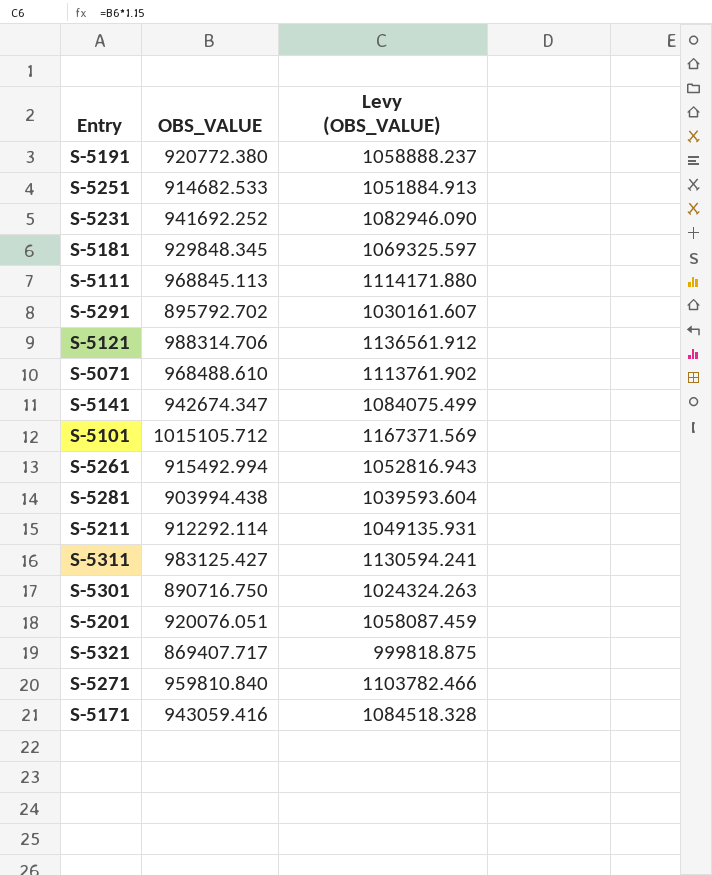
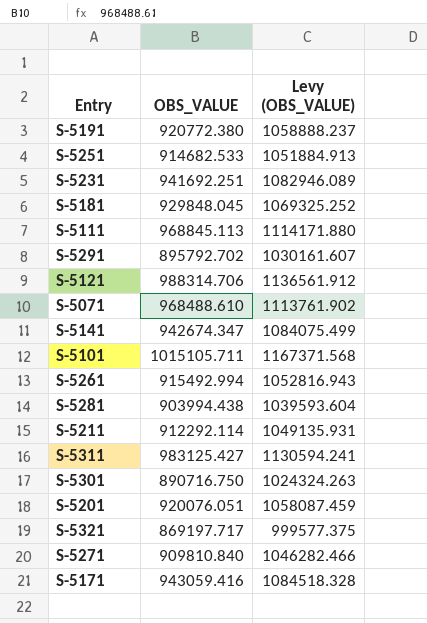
S-5231 | OBS_VALUE: 941692.252 -> 941692.251
S-5231 | Levy (OBS_VALUE): 1082946.090 -> 1082946.089
S-5181 | OBS_VALUE: 929848.345 -> 929848.045
S-5181 | Levy (OBS_VALUE): 1069325.597 -> 1069325.252
S-5101 | OBS_VALUE: 1015105.712 -> 1015105.711
S-5101 | Levy (OBS_VALUE): 1167371.569 -> 1167371.568
S-5321 | OBS_VALUE: 869407.717 -> 869197.717
S-5321 | Levy (OBS_VALUE): 999818.875 -> 999577.375
S-5271 | OBS_VALUE: 959810.840 -> 909810.840
S-5271 | Levy (OBS_VALUE): 1103782.466 -> 1046282.466

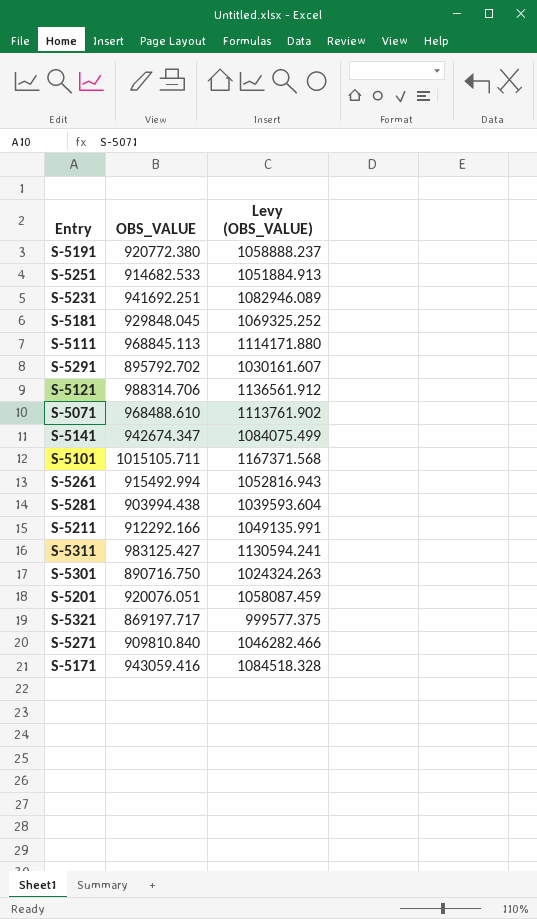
S-5211 | OBS_VALUE: 912292.114 -> 912292.166
S-5211 | Levy (OBS_VALUE): 1049135.931 -> 1049135.991

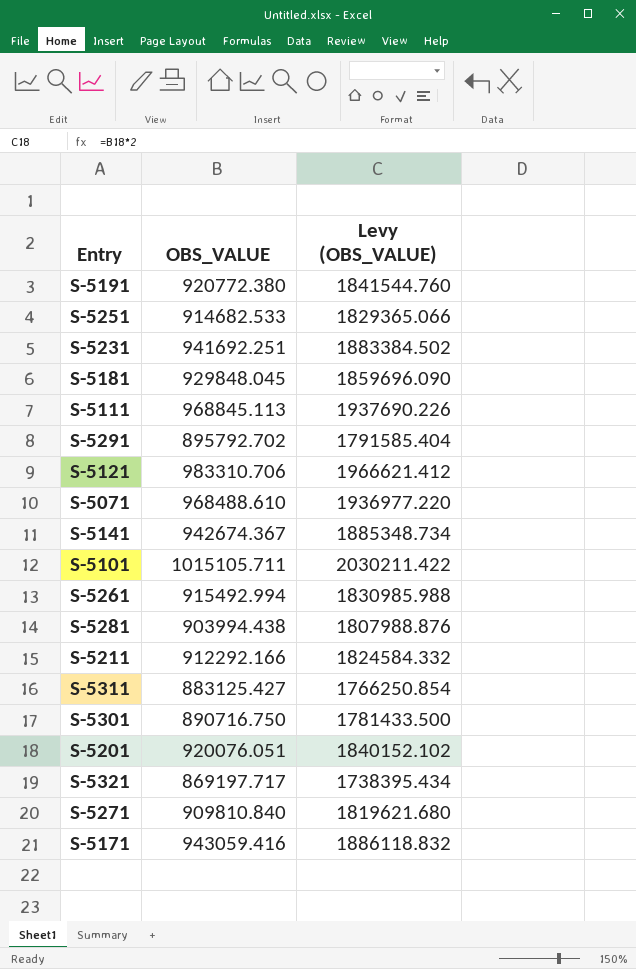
column Levy (OBS_VALUE) | formula: [OBS_VALUE] * 1.15 -> [OBS_VALUE] * 2
S-5121 | OBS_VALUE: 988314.706 -> 983310.706
S-5141 | OBS_VALUE: 942674.347 -> 942674.367
S-5311 | OBS_VALUE: 983125.427 -> 883125.427

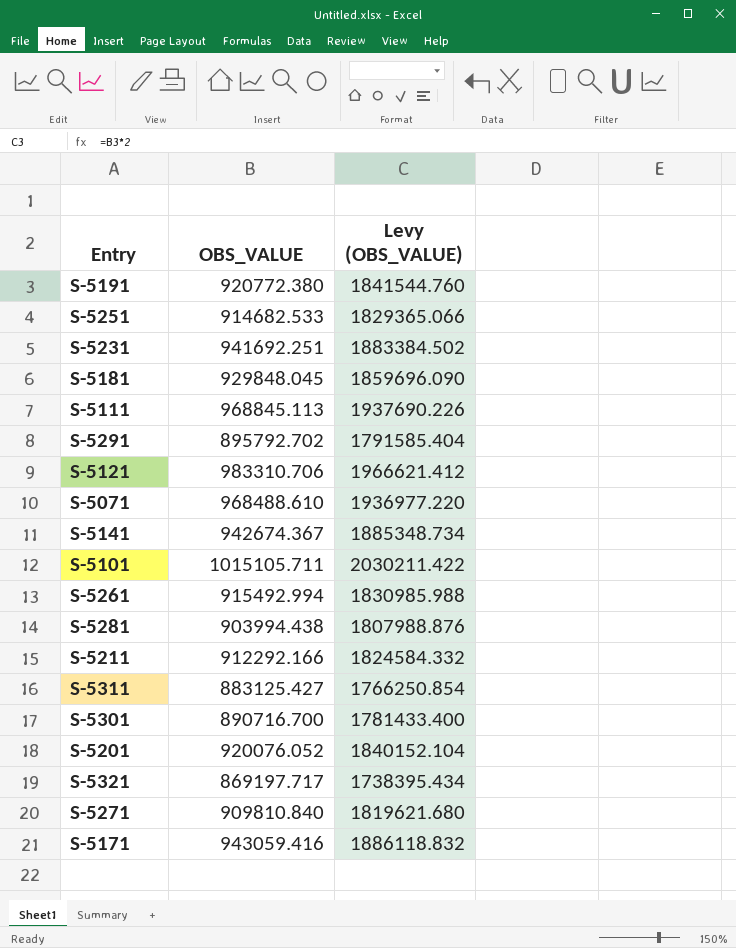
S-5301 | OBS_VALUE: 890716.750 -> 890716.700
S-5301 | Levy (OBS_VALUE): 1781433.500 -> 1781433.400
S-5201 | OBS_VALUE: 920076.051 -> 920076.052
S-5201 | Levy (OBS_VALUE): 1840152.102 -> 1840152.104

